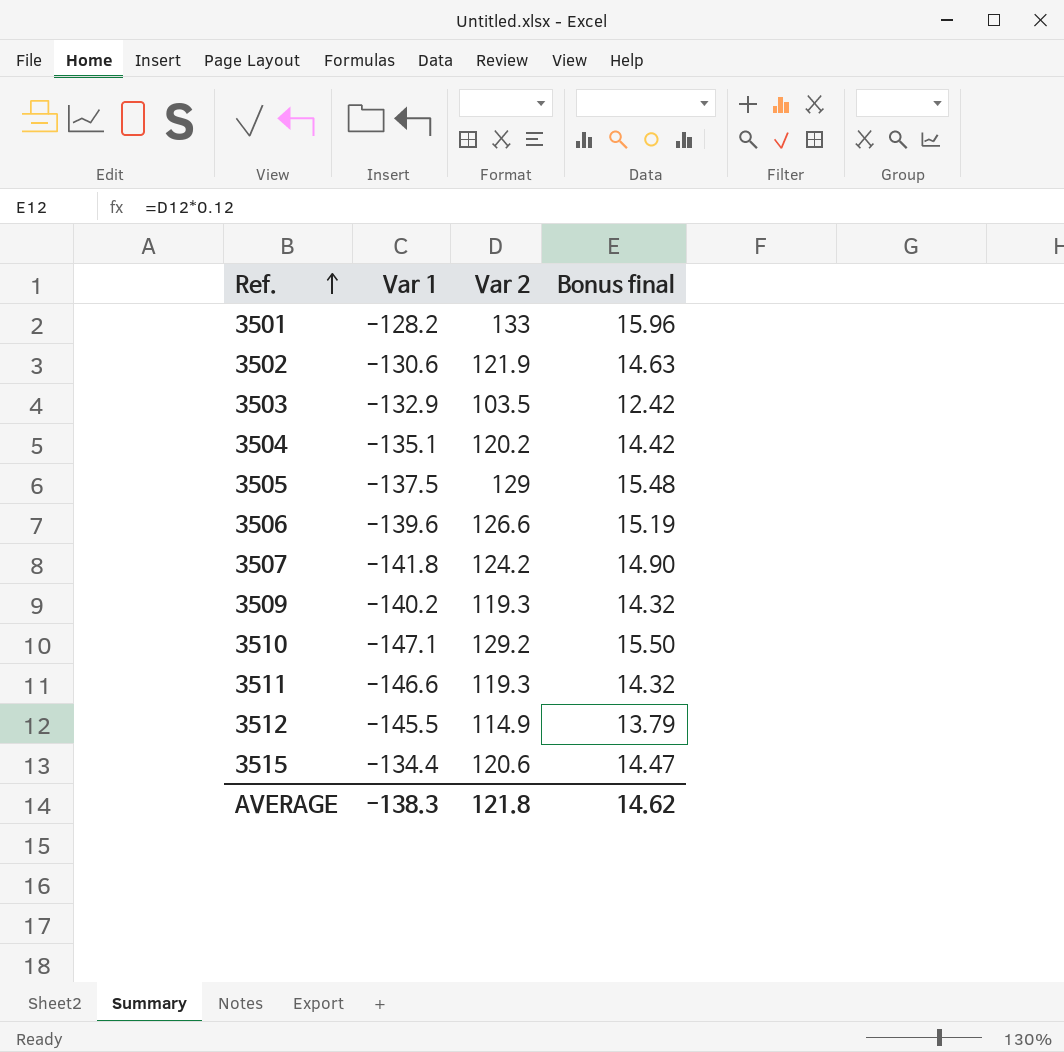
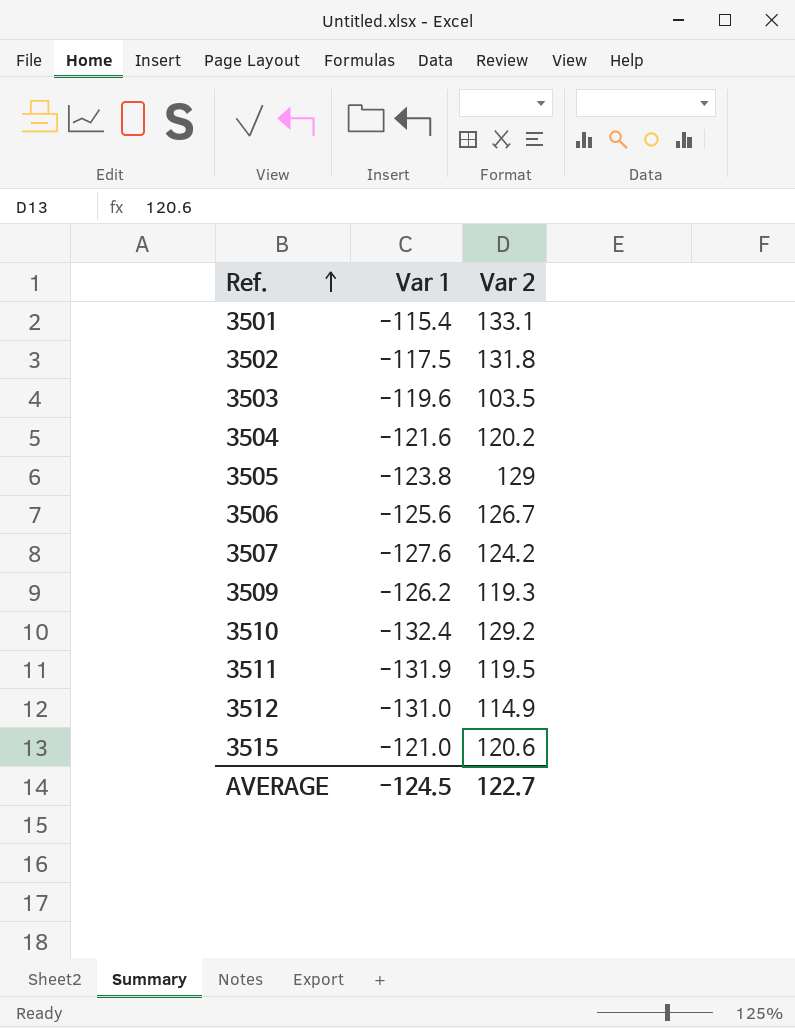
column Bonus final | formula: [Var 2] * 0.12 -> none
3501 | Var 1: -128.2 -> -115.4
3501 | Var 2: 133 -> 133.1
3502 | Var 1: -130.6 -> -117.5
3502 | Var 2: 121.9 -> 131.8
3503 | Var 1: -132.9 -> -119.6
3504 | Var 1: -135.1 -> -121.6
3505 | Var 1: -137.5 -> -123.8
3506 | Var 1: -139.6 -> -125.6
3506 | Var 2: 126.6 -> 126.7
3507 | Var 1: -141.8 -> -127.6
3509 | Var 1: -140.2 -> -126.2
3510 | Var 1: -147.1 -> -132.4
3511 | Var 1: -146.6 -> -131.9
3511 | Var 2: 119.3 -> 119.5
3512 | Var 1: -145.5 -> -131.0
3515 | Var 1: -134.4 -> -121.0
AVERAGE | Var 1: -138.3 -> -124.5
AVERAGE | Var 2: 121.8 -> 122.7

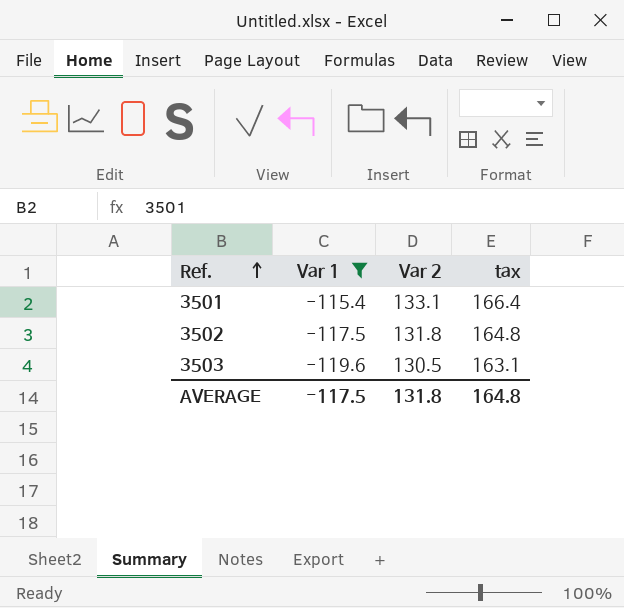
filter: none -> Var 1 >= -119.6
column tax | formula: none -> [Var 2] * 1.25
3503 | Var 2: 103.5 -> 130.5
AVERAGE | Var 1: -124.5 -> -117.5
AVERAGE | Var 2: 122.7 -> 131.8

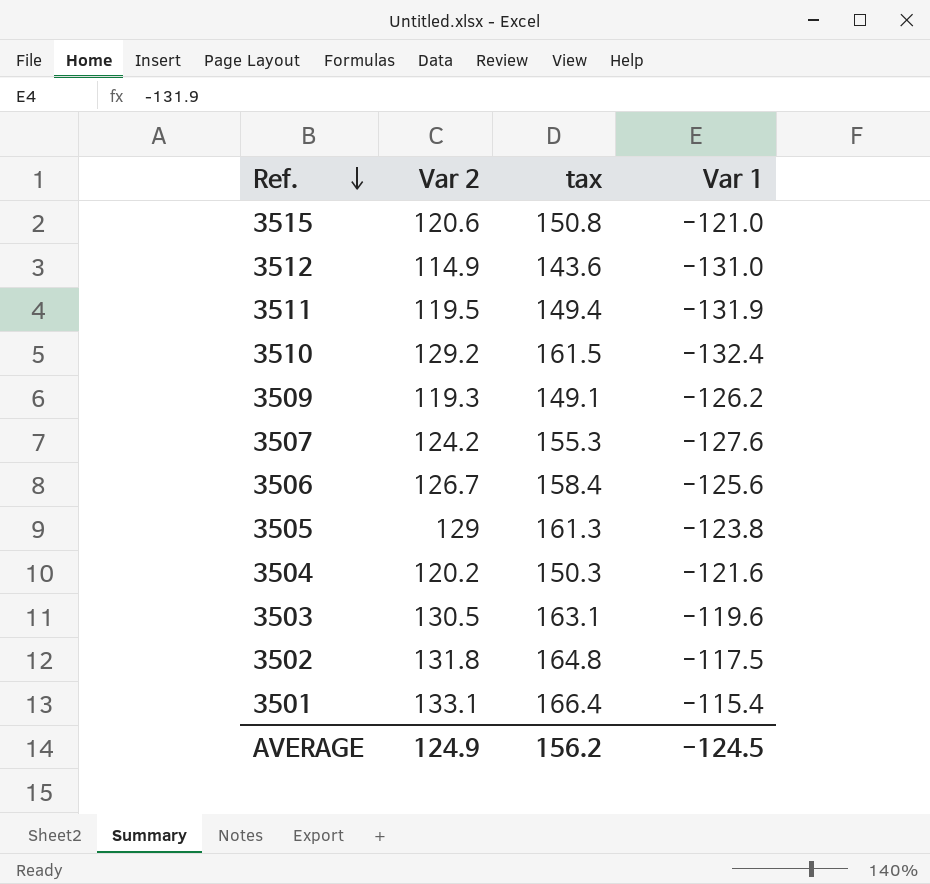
filter: Var 1 >= -119.6 -> none
row order: Ref. ascending -> Ref. descending
column Var 1 | position: 2 -> 4
AVERAGE | Var 2: 131.8 -> 124.9
AVERAGE | tax: 164.8 -> 156.2
AVERAGE | Var 1: -117.5 -> -124.5

